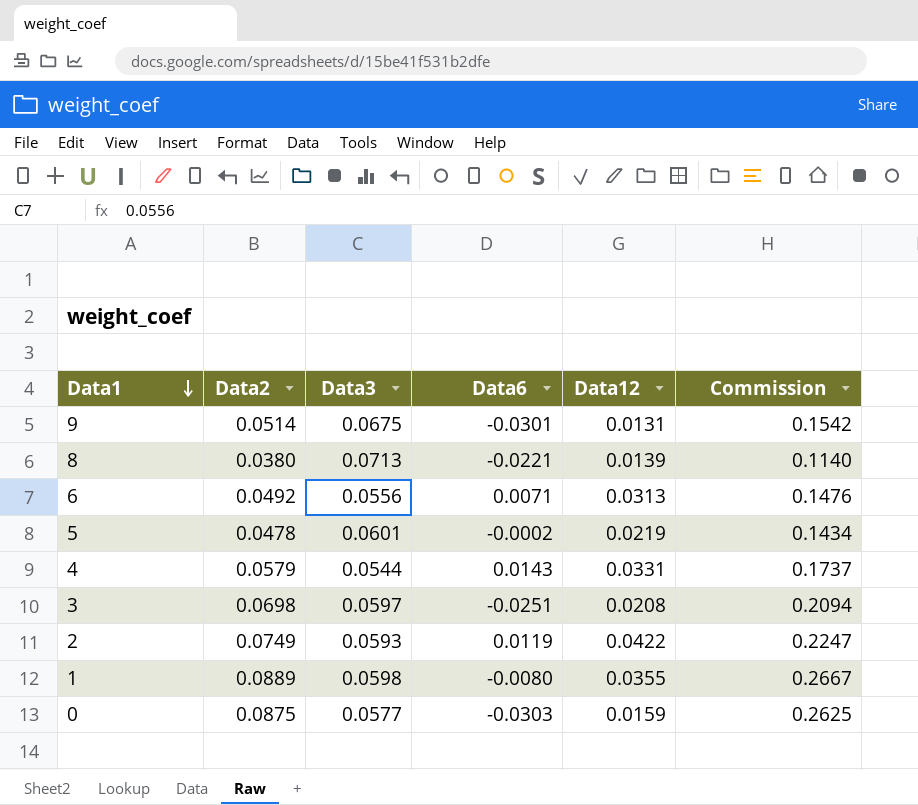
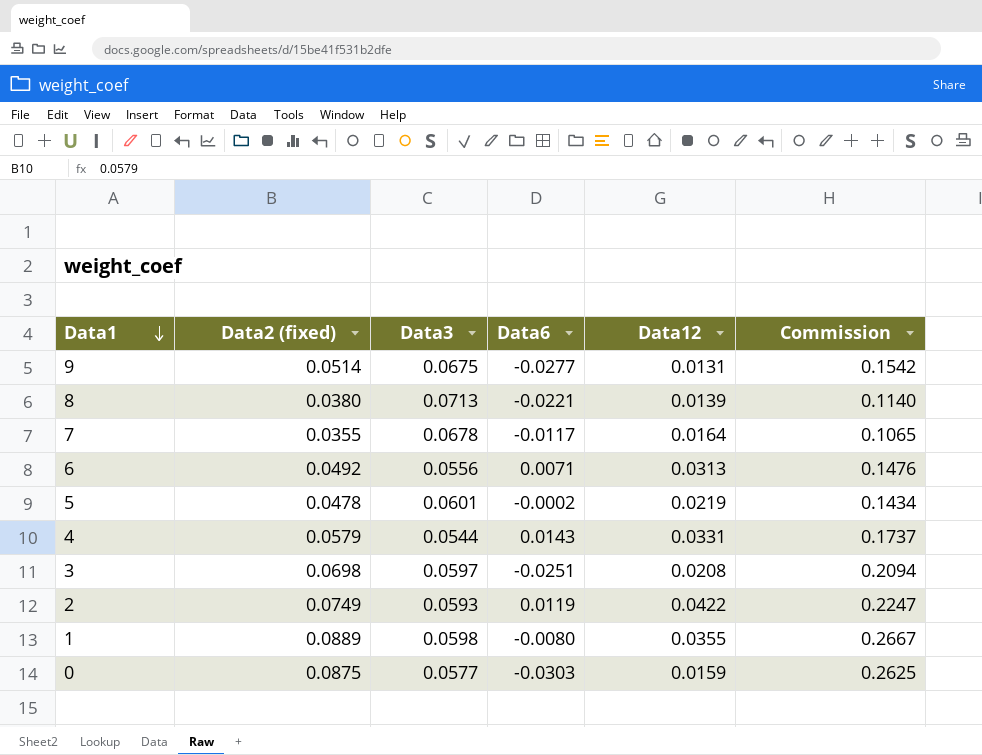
column name: Data2 -> Data2 (fixed)
9 | Data6: -0.0301 -> -0.0277
row 7: none -> 0.0355 | 0.0678 | -0.0117 | 0.0164 | 0.1065

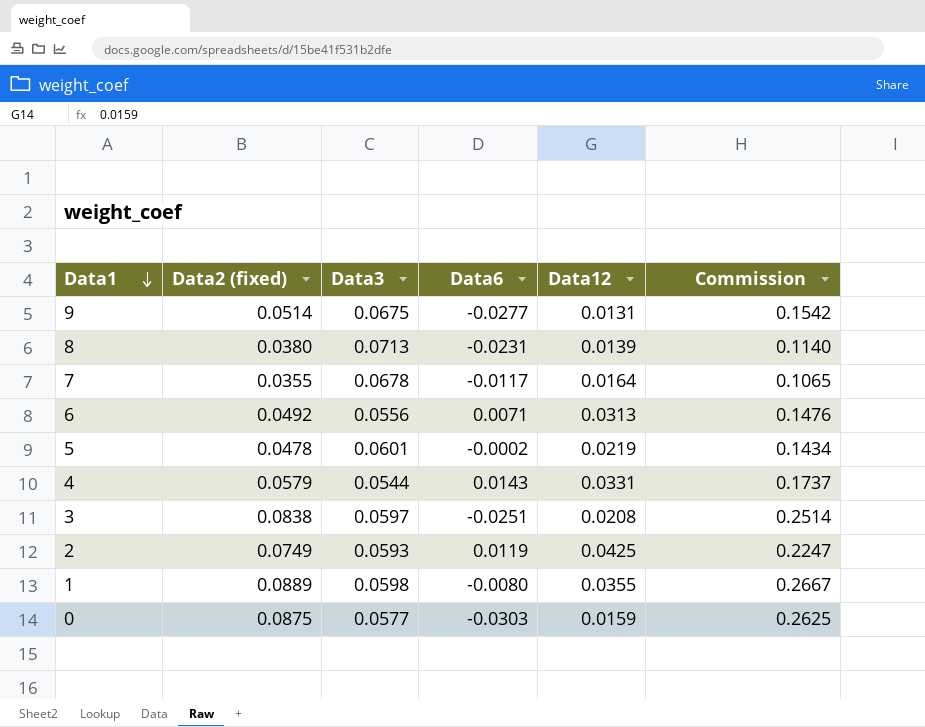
8 | Data6: -0.0221 -> -0.0231
3 | Data2 (fixed): 0.0698 -> 0.0838
3 | Commission: 0.2094 -> 0.2514
2 | Data12: 0.0422 -> 0.0425

